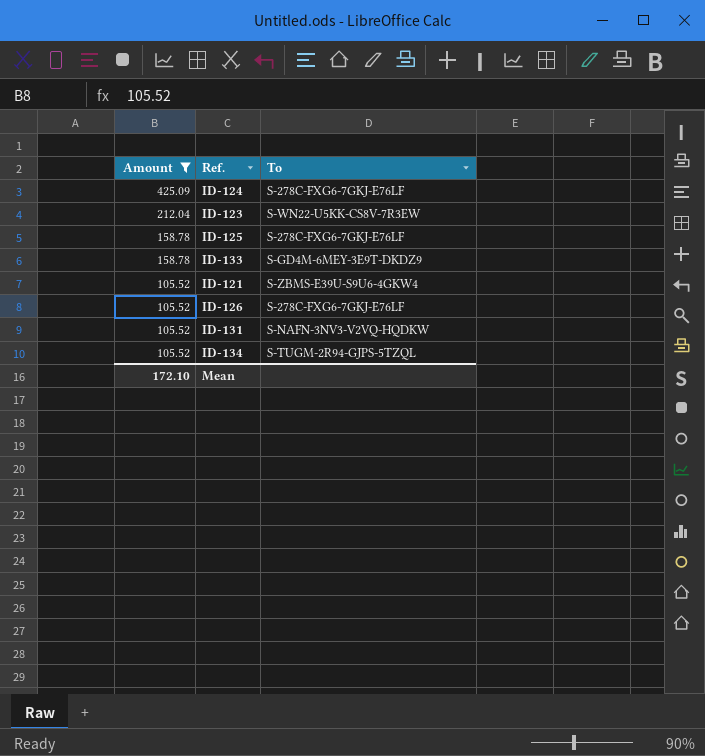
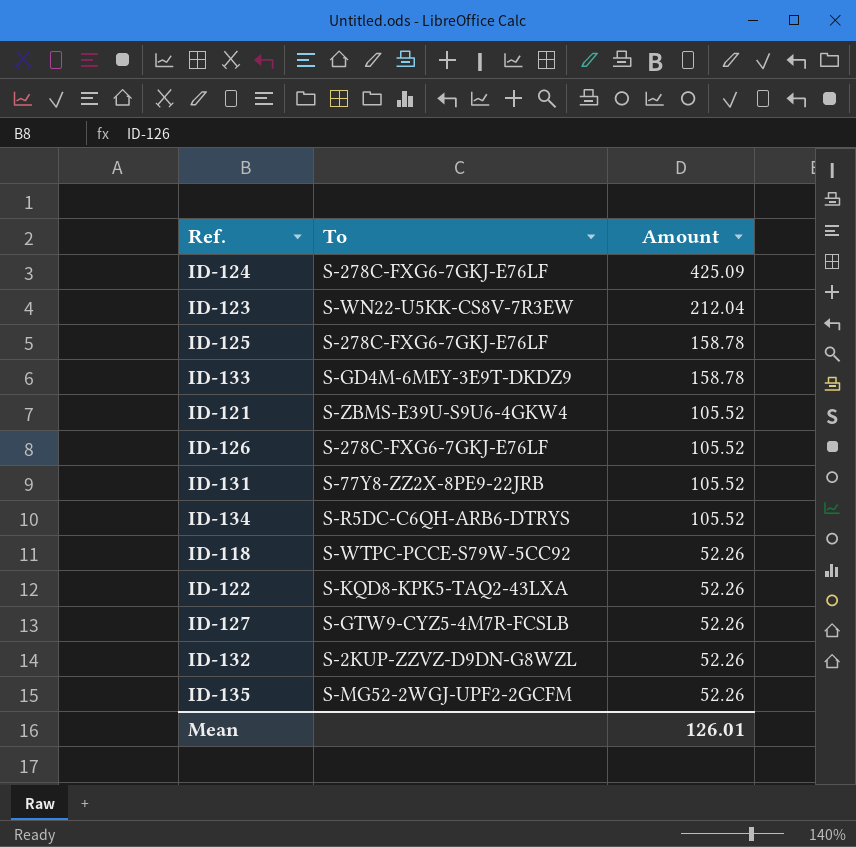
filter: Amount != 52.26 -> none
column Amount | position: 1 -> 3
ID-131 | To: S-NAFN-3NV3-V2VQ-HQDKW -> S-77Y8-ZZ2X-8PE9-22JRB
ID-134 | To: S-TUGM-2R94-GJPS-5TZQL -> S-R5DC-C6QH-ARB6-DTRYS
Mean | Amount: 172.10 -> 126.01

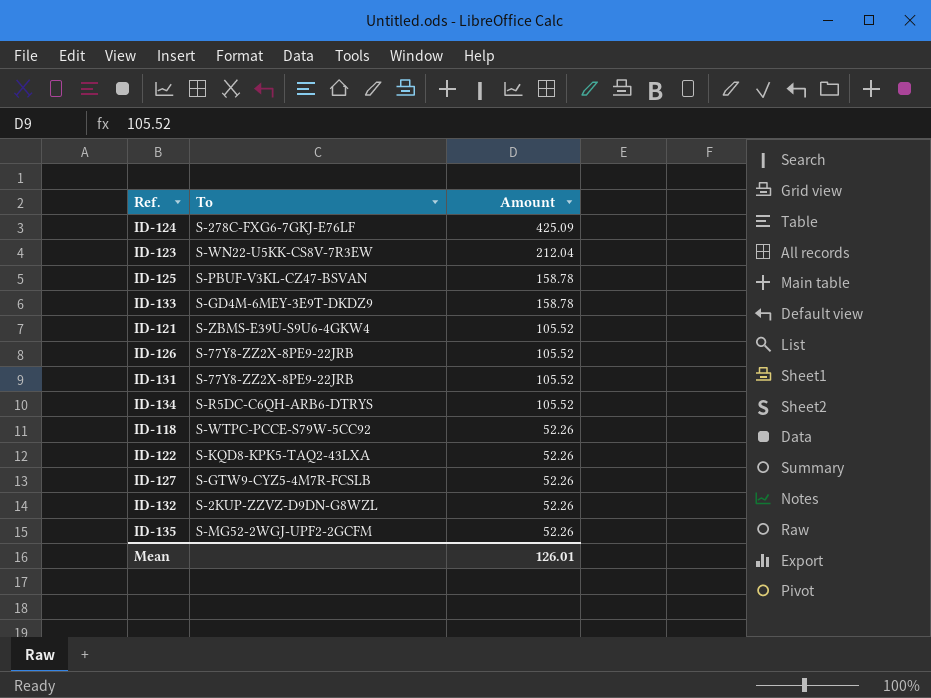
ID-125 | To: S-278C-FXG6-7GKJ-E76LF -> S-PBUF-V3KL-CZ47-BSVAN
ID-126 | To: S-278C-FXG6-7GKJ-E76LF -> S-77Y8-ZZ2X-8PE9-22JRB

